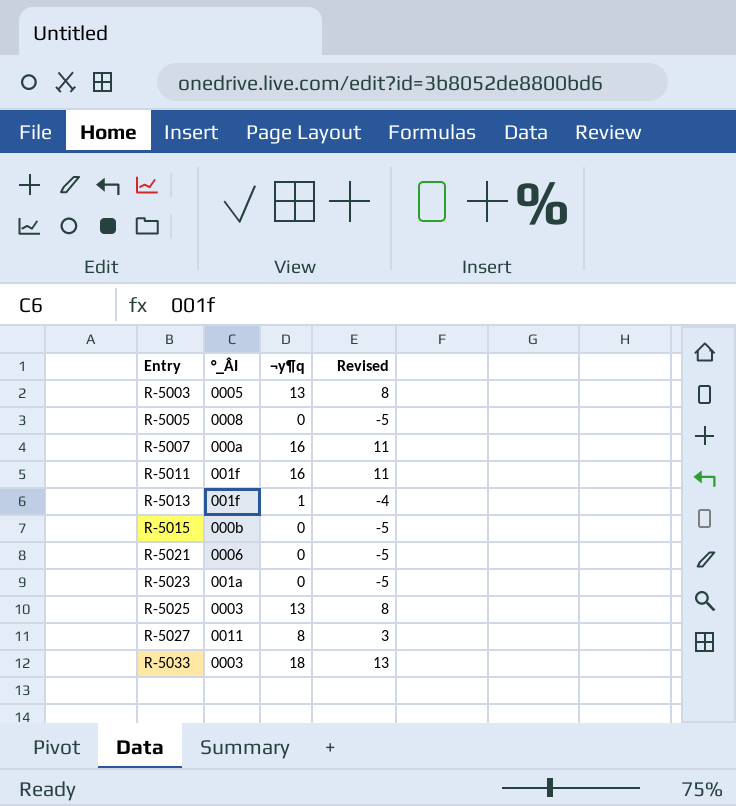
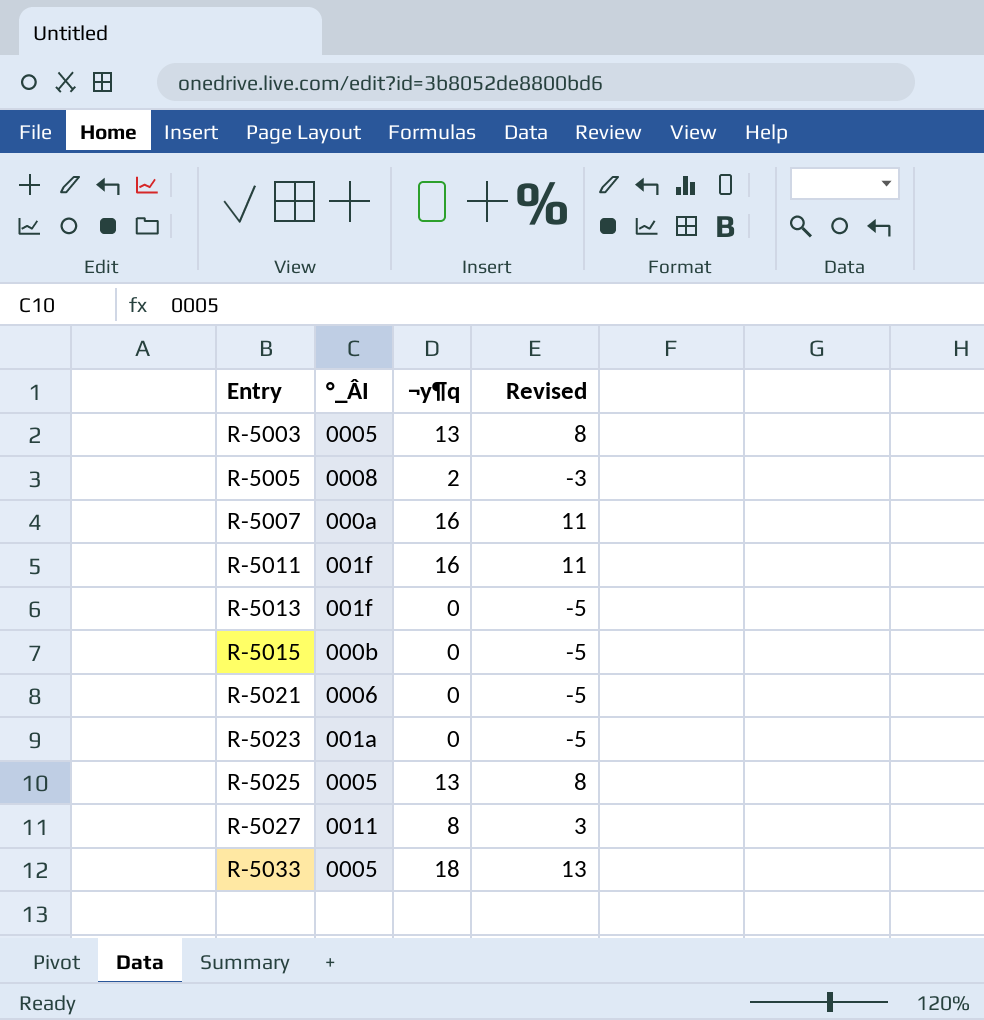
R-5005 | ¬y¶q: 0 -> 2
R-5005 | Revised: -5 -> -3
R-5013 | ¬y¶q: 1 -> 0
R-5013 | Revised: -4 -> -5
R-5025 | °_ÂI: 0003 -> 0005
R-5033 | °_ÂI: 0003 -> 0005

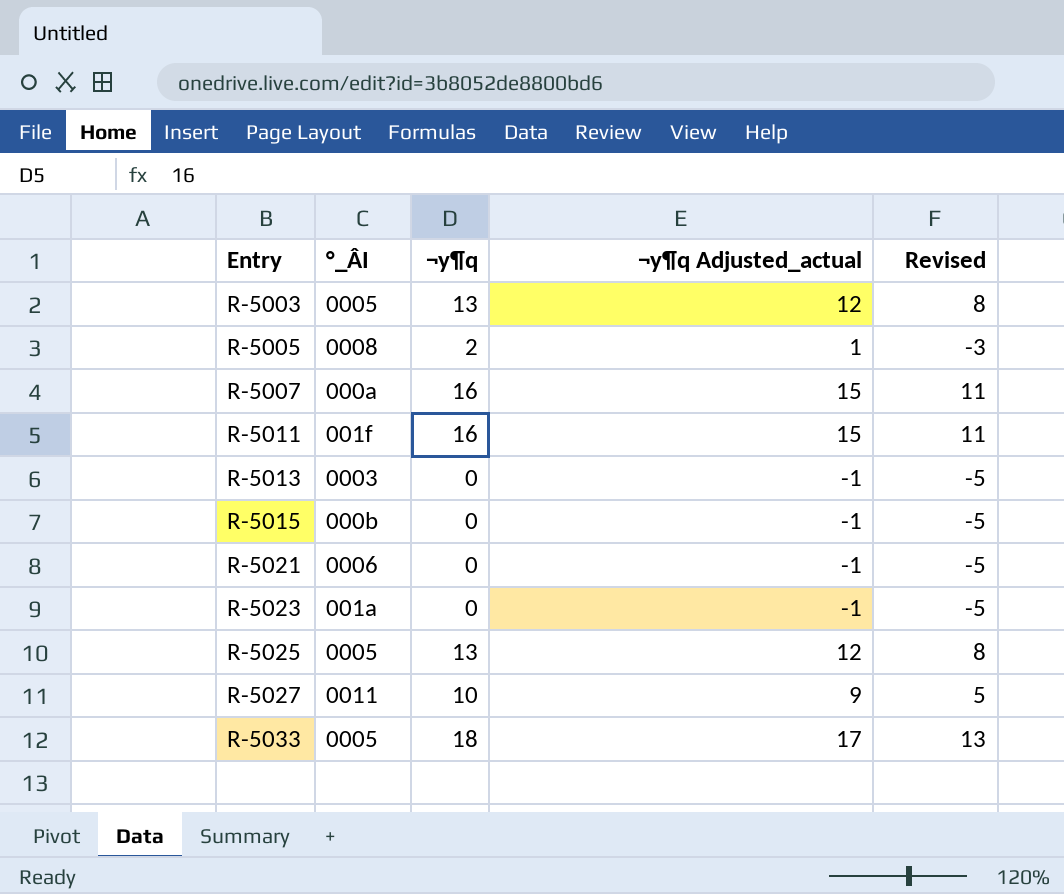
column ¬y¶q Adjusted_actual | formula: none -> [¬y¶q] - 1
R-5013 | °_ÂI: 001f -> 0003
R-5027 | ¬y¶q: 8 -> 10
R-5027 | Revised: 3 -> 5

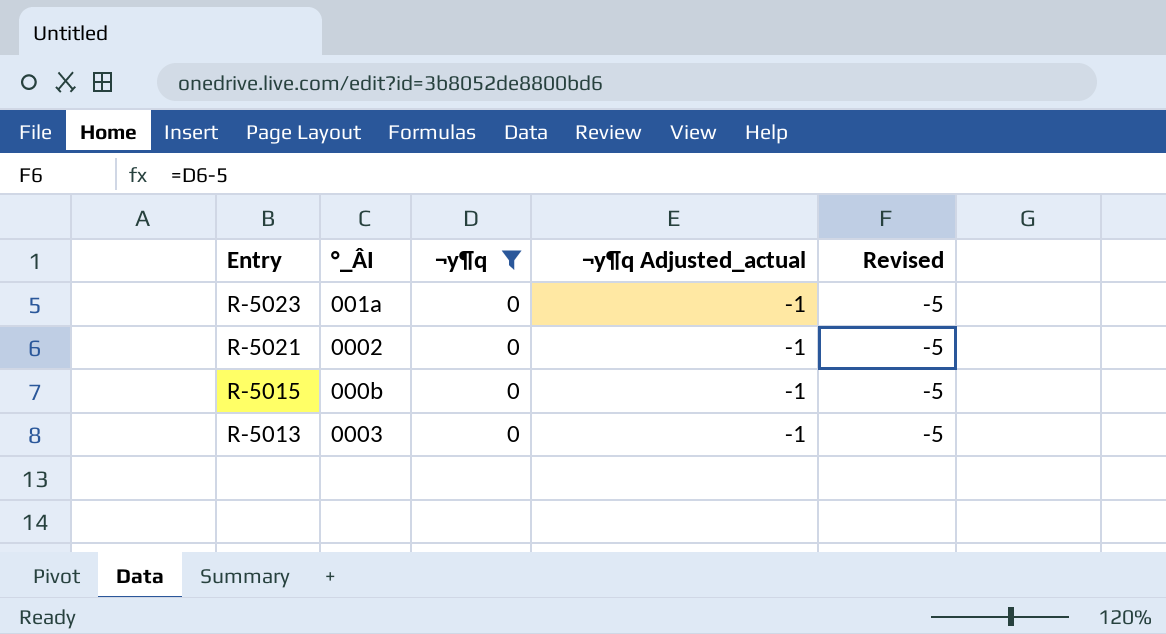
filter: none -> ¬y¶q = 0
row order: Entry ascending -> Entry descending
R-5021 | °_ÂI: 0006 -> 0002

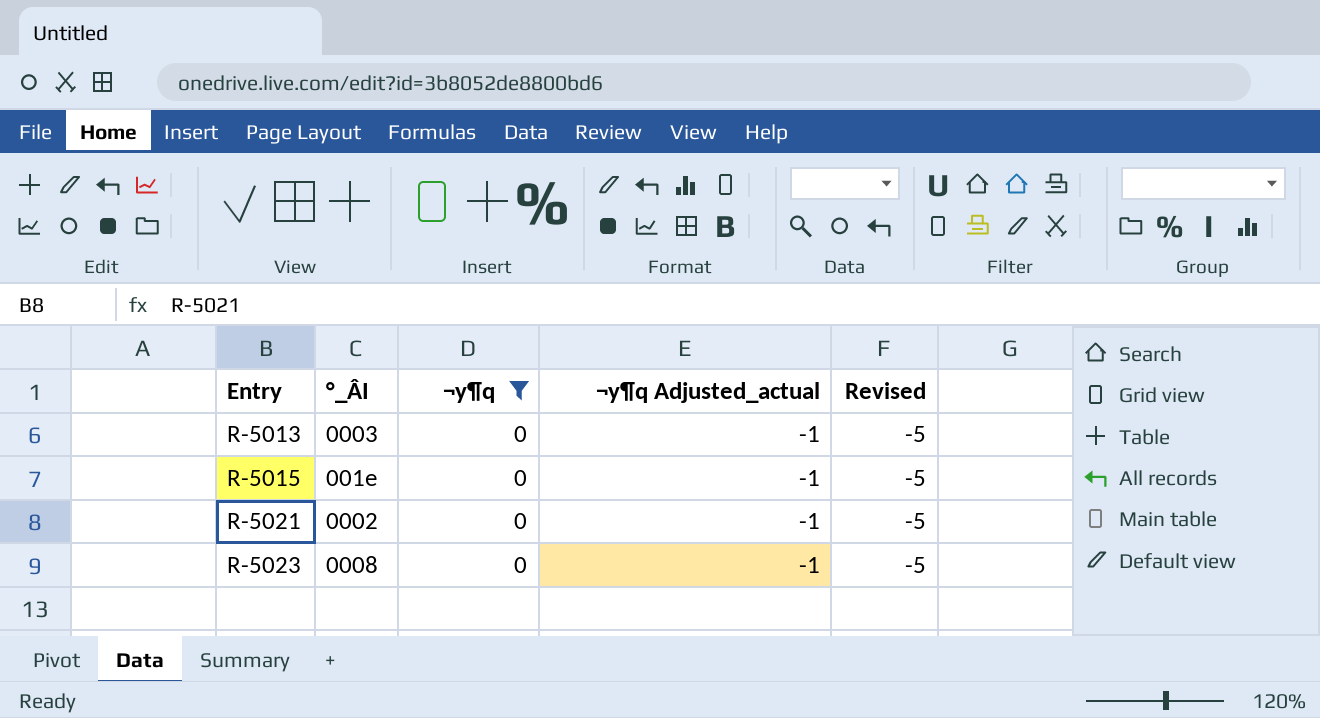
row order: Entry descending -> Entry ascending
R-5015 | °_ÂI: 000b -> 001e
R-5023 | °_ÂI: 001a -> 0008

